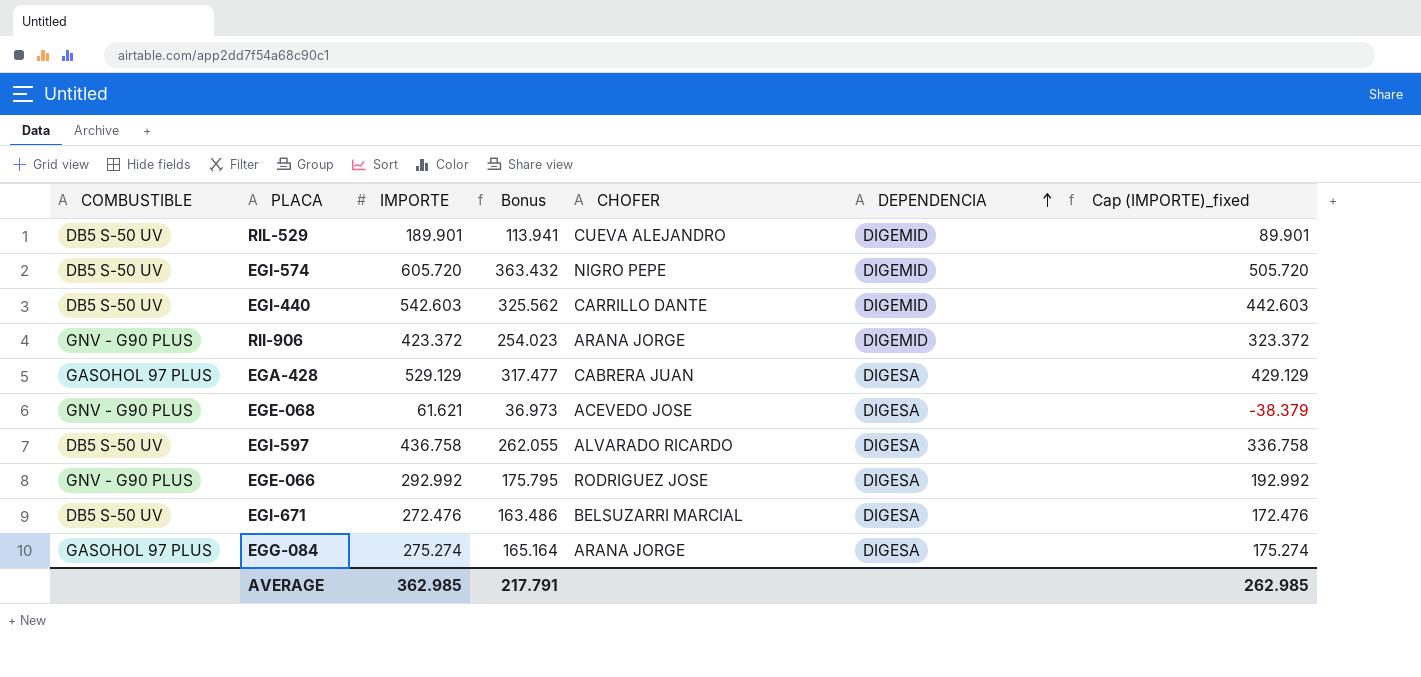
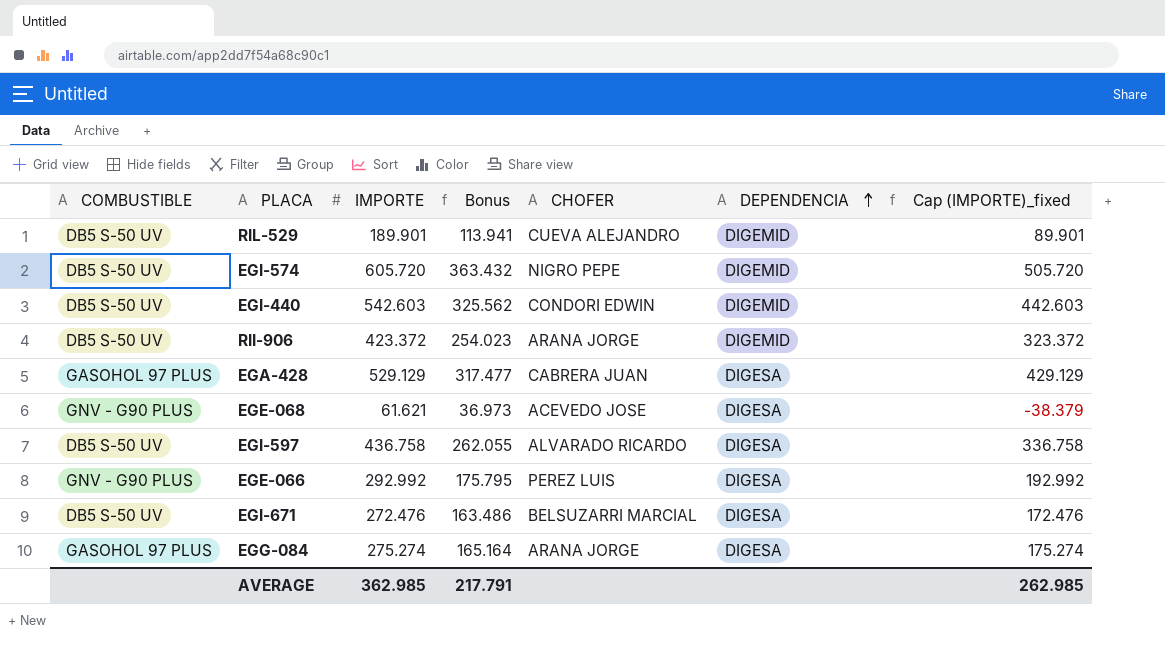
EGI-440 | CHOFER: CARRILLO DANTE -> CONDORI EDWIN
RII-906 | COMBUSTIBLE: GNV - G90 PLUS -> DB5 S-50 UV
EGE-066 | CHOFER: RODRIGUEZ JOSE -> PEREZ LUIS

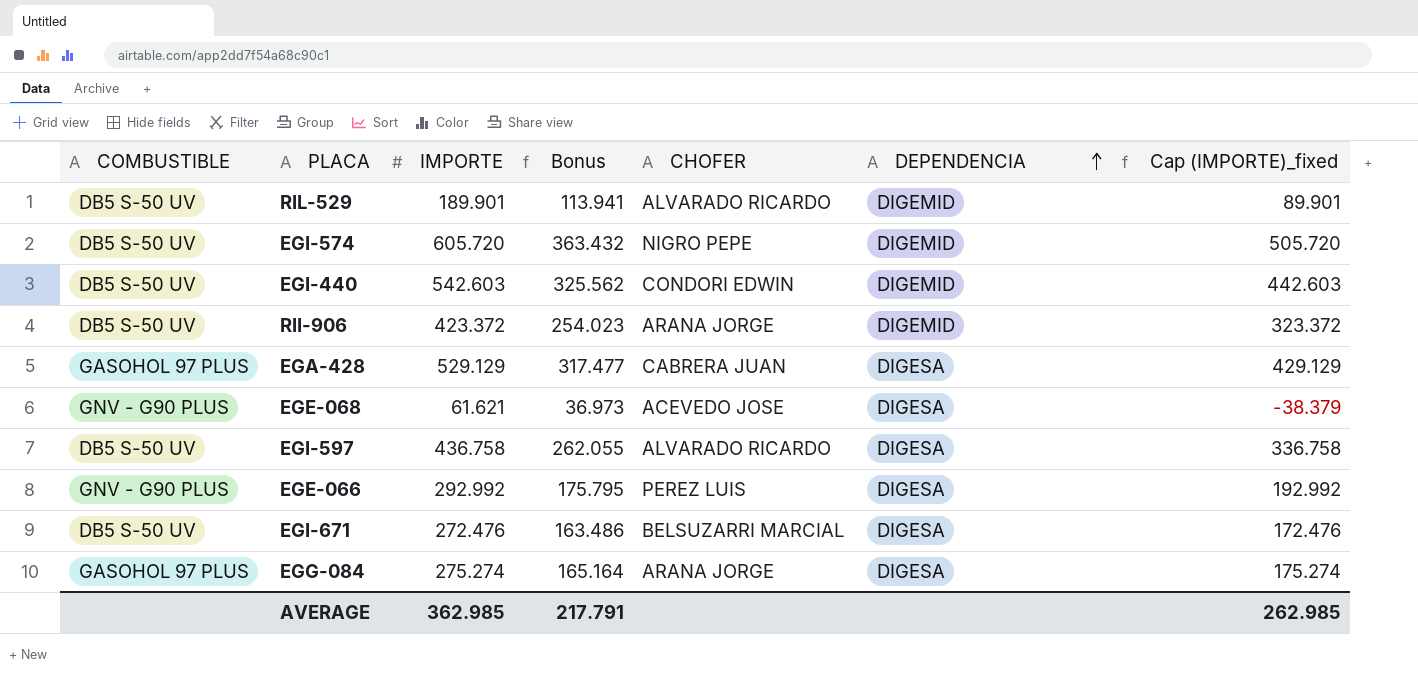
RIL-529 | CHOFER: CUEVA ALEJANDRO -> ALVARADO RICARDO

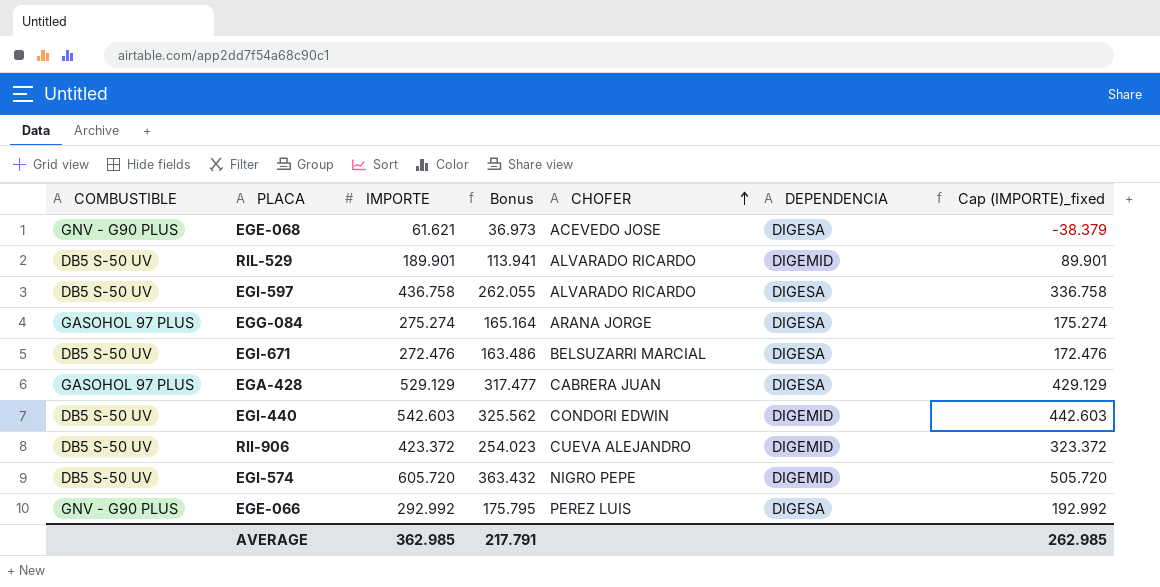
row order: DEPENDENCIA ascending -> CHOFER ascending
RII-906 | CHOFER: ARANA JORGE -> CUEVA ALEJANDRO

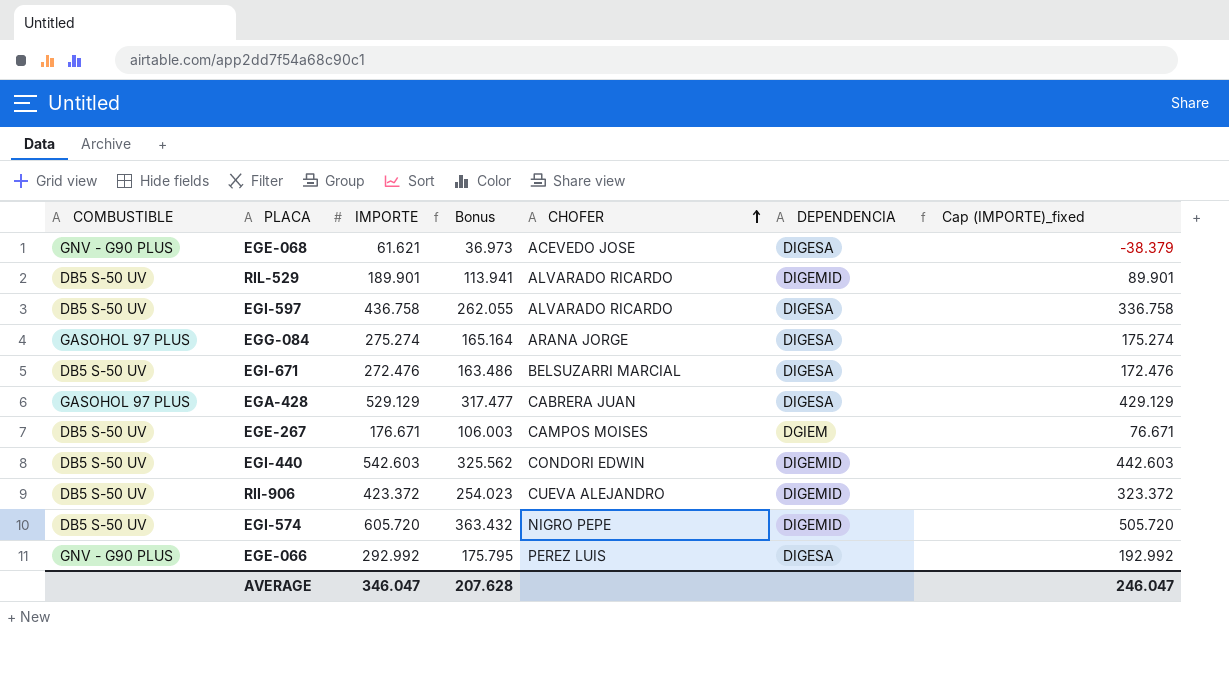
row EGE-267: none -> DB5 S-50 UV | 176.671 | 106.003 | CAMPOS MOISES | DGIEM | 76.671
AVERAGE | IMPORTE: 362.985 -> 346.047
AVERAGE | Bonus: 217.791 -> 207.628
AVERAGE | Cap (IMPORTE)_fixed: 262.985 -> 246.047

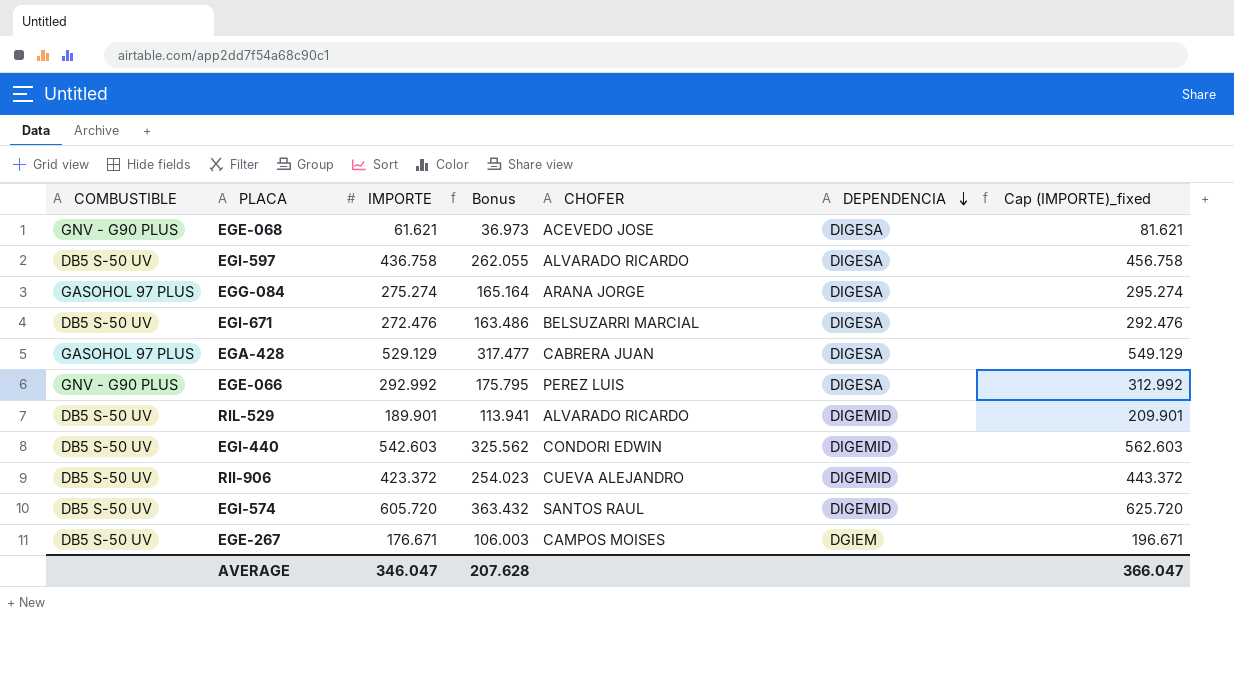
row order: CHOFER ascending -> DEPENDENCIA descending
column Cap (IMPORTE)_fixed | formula: [IMPORTE] - 100 -> [IMPORTE] + 20
EGI-574 | CHOFER: NIGRO PEPE -> SANTOS RAUL
AVERAGE | Cap (IMPORTE)_fixed: 246.047 -> 366.047

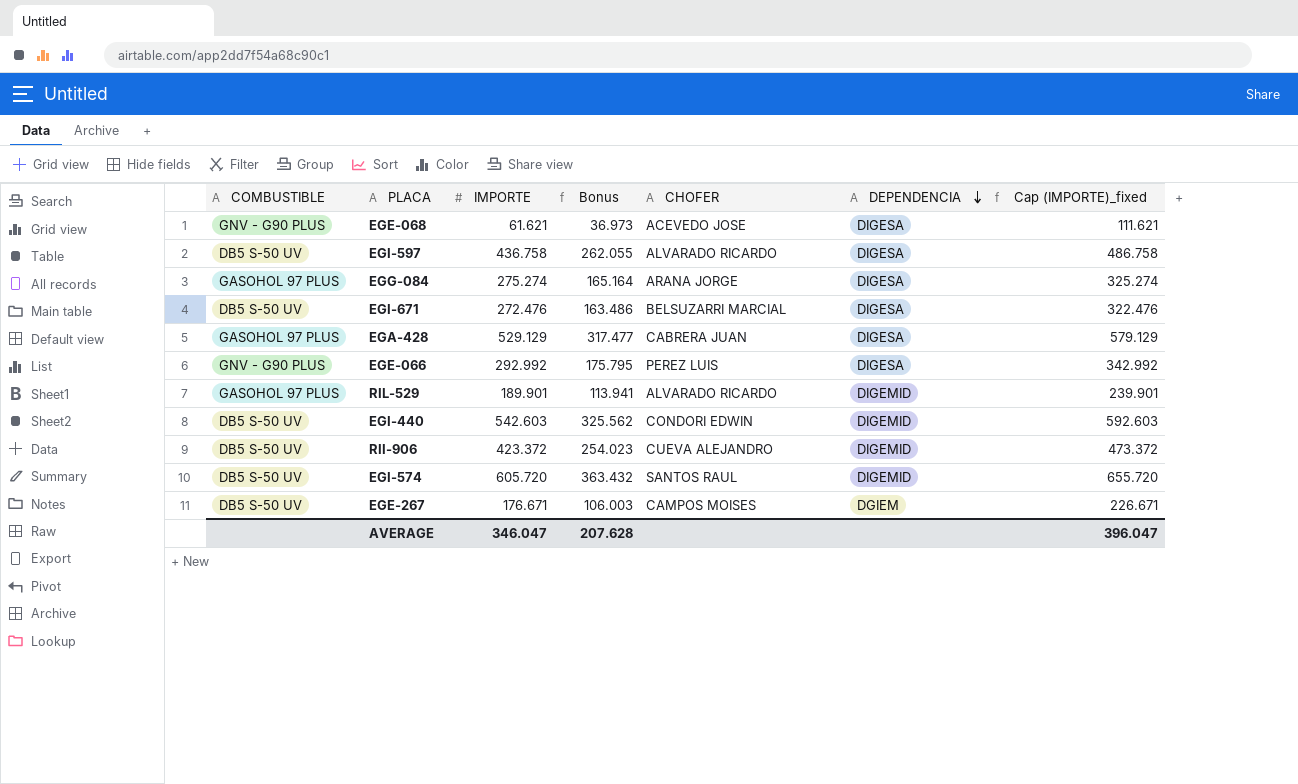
column Cap (IMPORTE)_fixed | formula: [IMPORTE] + 20 -> [IMPORTE] + 50
RIL-529 | COMBUSTIBLE: DB5 S-50 UV -> GASOHOL 97 PLUS
AVERAGE | Cap (IMPORTE)_fixed: 366.047 -> 396.047

